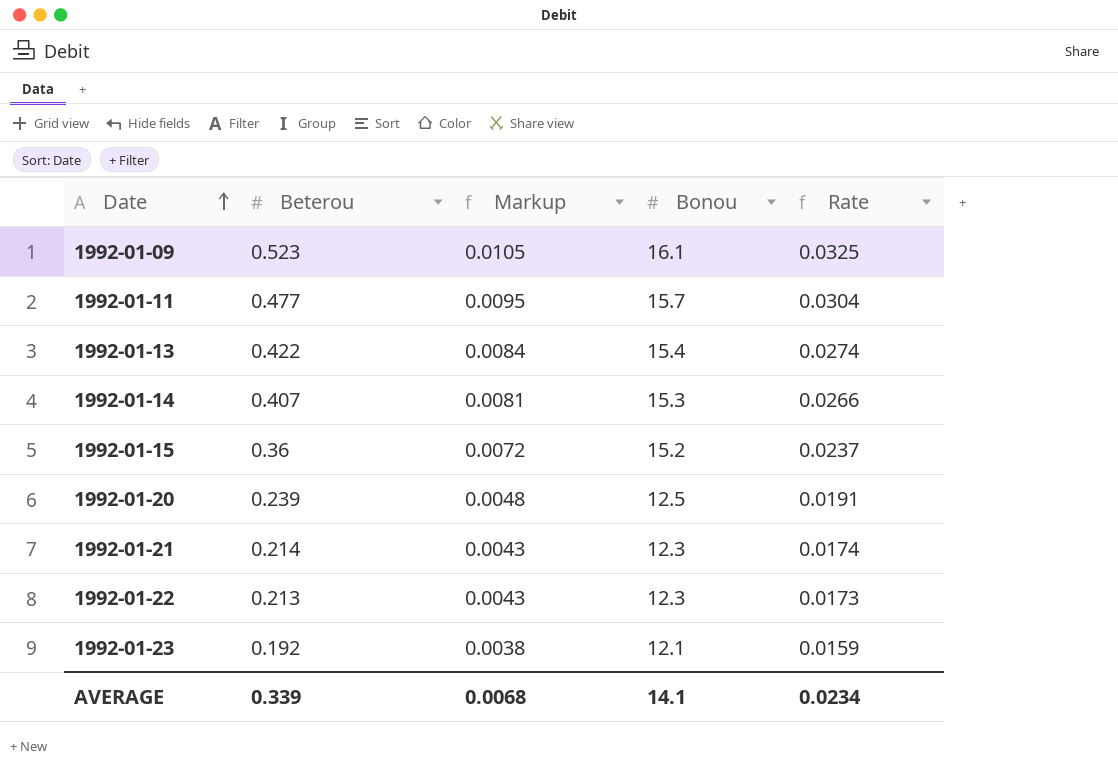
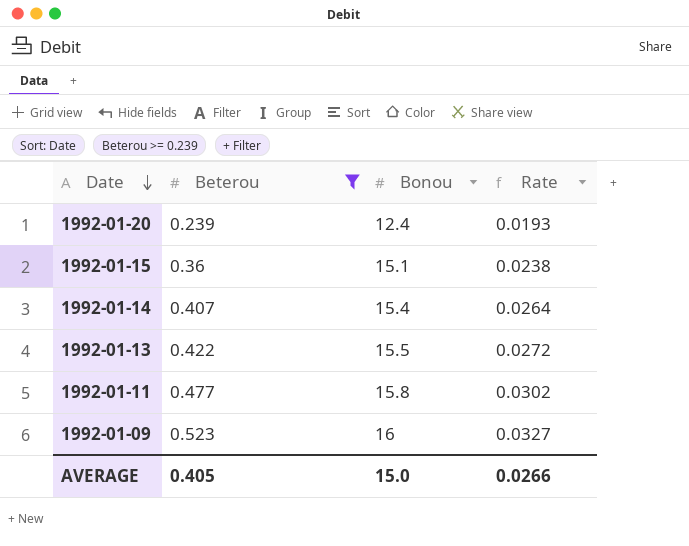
filter: none -> Beterou >= 0.239
row order: Date ascending -> Date descending
column Markup | formula: [Beterou] * 0.02 -> none
1992-01-20 | Bonou: 12.5 -> 12.4
1992-01-20 | Rate: 0.0191 -> 0.0193
1992-01-15 | Bonou: 15.2 -> 15.1
1992-01-15 | Rate: 0.0237 -> 0.0238
1992-01-14 | Bonou: 15.3 -> 15.4
1992-01-14 | Rate: 0.0266 -> 0.0264
1992-01-13 | Bonou: 15.4 -> 15.5
1992-01-13 | Rate: 0.0274 -> 0.0272
1992-01-11 | Bonou: 15.7 -> 15.8
1992-01-11 | Rate: 0.0304 -> 0.0302
1992-01-09 | Bonou: 16.1 -> 16
1992-01-09 | Rate: 0.0325 -> 0.0327
AVERAGE | Beterou: 0.339 -> 0.405
AVERAGE | Bonou: 14.1 -> 15.0
AVERAGE | Rate: 0.0234 -> 0.0266

